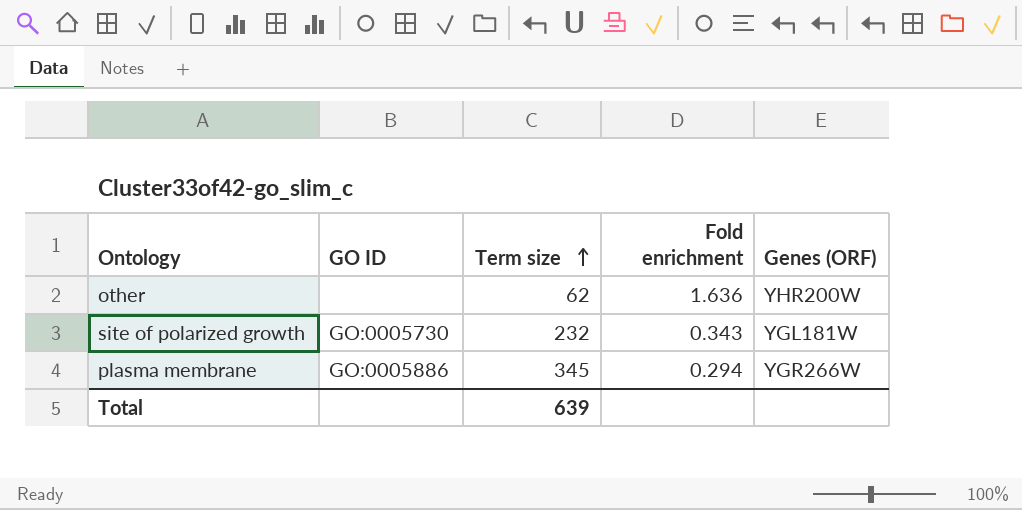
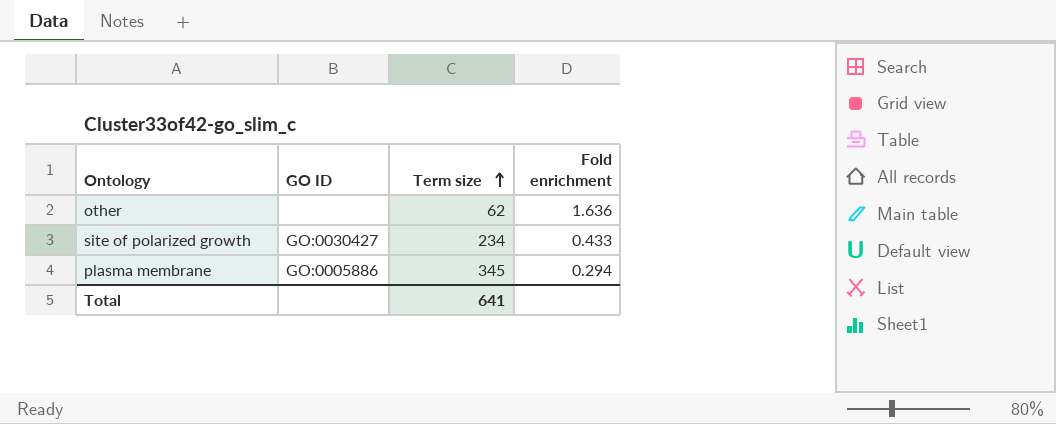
column Genes (ORF) | position: 5 -> none
site of polarized growth | GO ID: GO:0005730 -> GO:0030427
site of polarized growth | Term size: 232 -> 234
site of polarized growth | Fold enrichment: 0.343 -> 0.433
Total | Term size: 639 -> 641

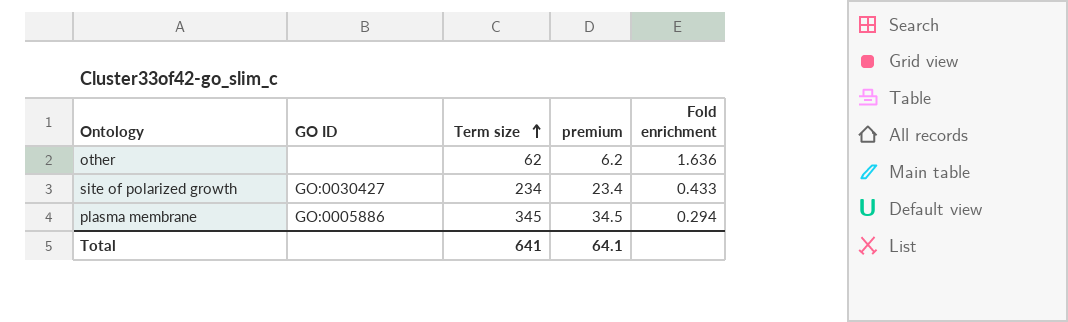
column premium | formula: none -> [Term size] * 0.1

